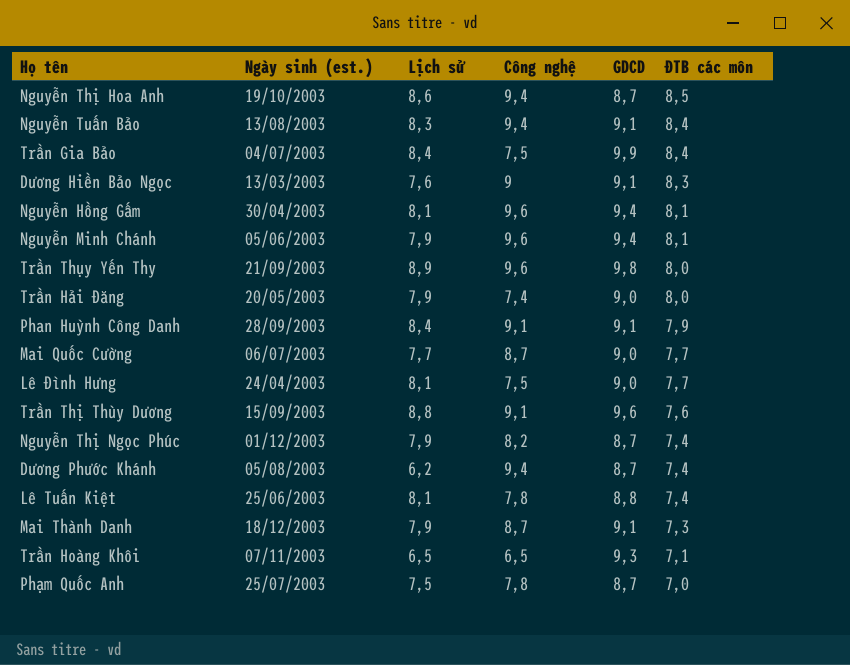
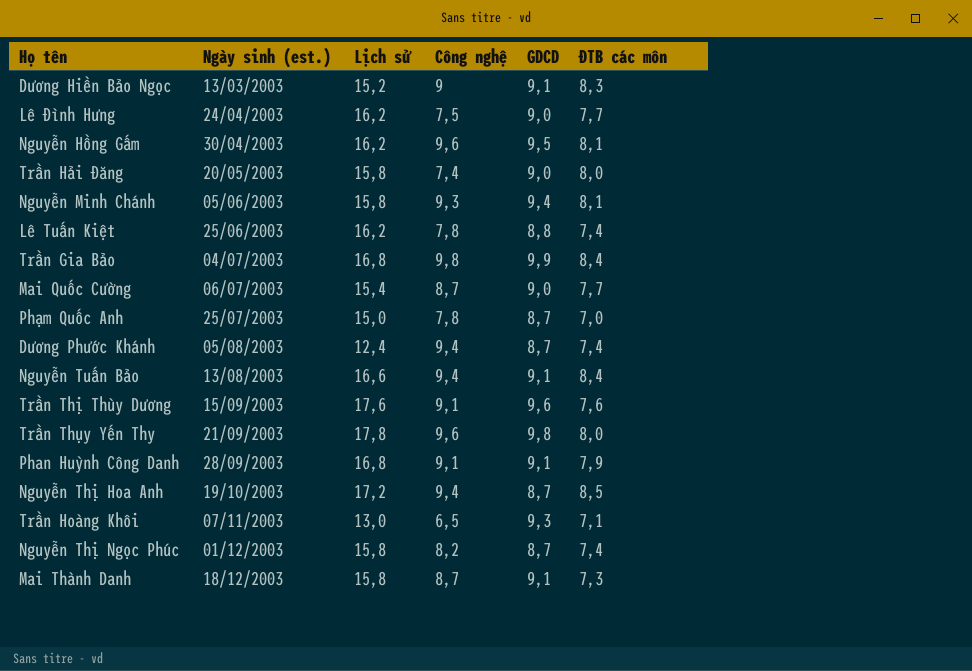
row order: ĐTB các môn descending -> Ngày sinh (est.) ascending
Dương Hiền Bảo Ngọc | Lịch sử: 7,6 -> 15,2
Lê Đình Hưng | Lịch sử: 8,1 -> 16,2
Nguyễn Hồng Gấm | Lịch sử: 8,1 -> 16,2
Nguyễn Hồng Gấm | GDCD: 9,4 -> 9,5
Trần Hải Đăng | Lịch sử: 7,9 -> 15,8
Nguyễn Minh Chánh | Lịch sử: 7,9 -> 15,8
Nguyễn Minh Chánh | Công nghệ: 9,6 -> 9,3
Lê Tuấn Kiệt | Lịch sử: 8,1 -> 16,2
Trần Gia Bảo | Lịch sử: 8,4 -> 16,8
Trần Gia Bảo | Công nghệ: 7,5 -> 9,8
Mai Quốc Cường | Lịch sử: 7,7 -> 15,4
Phạm Quốc Anh | Lịch sử: 7,5 -> 15,0
Dương Phước Khánh | Lịch sử: 6,2 -> 12,4
Nguyễn Tuấn Bảo | Lịch sử: 8,3 -> 16,6
Trần Thị Thùy Dương | Lịch sử: 8,8 -> 17,6
Trần Thụy Yến Thy | Lịch sử: 8,9 -> 17,8
Phan Huỳnh Công Danh | Lịch sử: 8,4 -> 16,8
Nguyễn Thị Hoa Anh | Lịch sử: 8,6 -> 17,2
Trần Hoàng Khôi | Lịch sử: 6,5 -> 13,0
Nguyễn Thị Ngọc Phúc | Lịch sử: 7,9 -> 15,8
Mai Thành Danh | Lịch sử: 7,9 -> 15,8

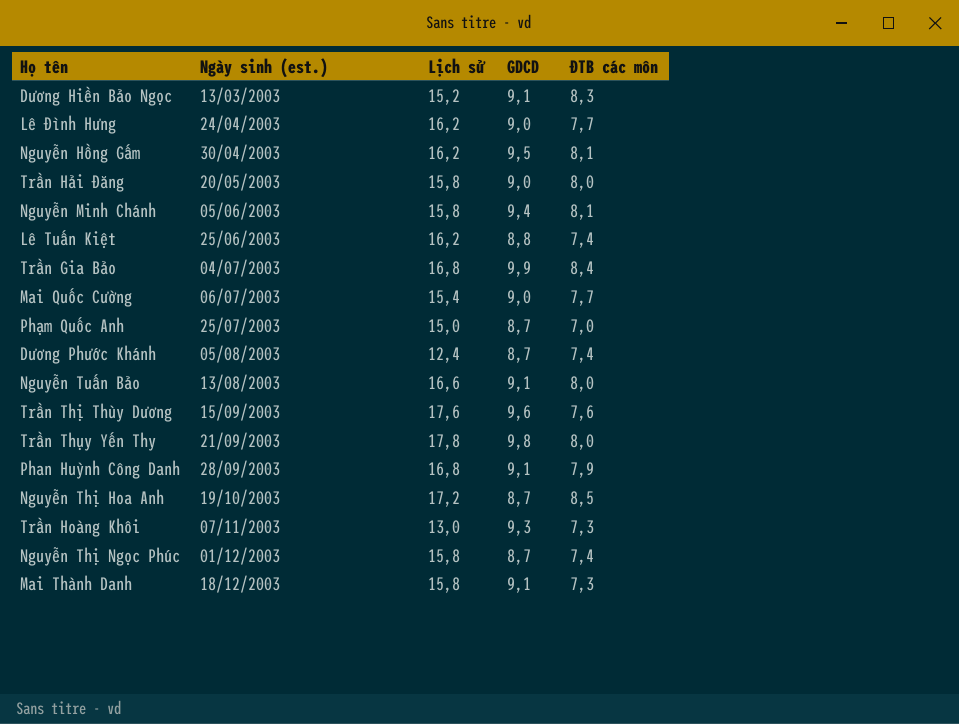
column Công nghệ | position: 4 -> none
Nguyễn Tuấn Bảo | ĐTB các môn: 8,4 -> 8,0
Trần Hoàng Khôi | ĐTB các môn: 7,1 -> 7,3

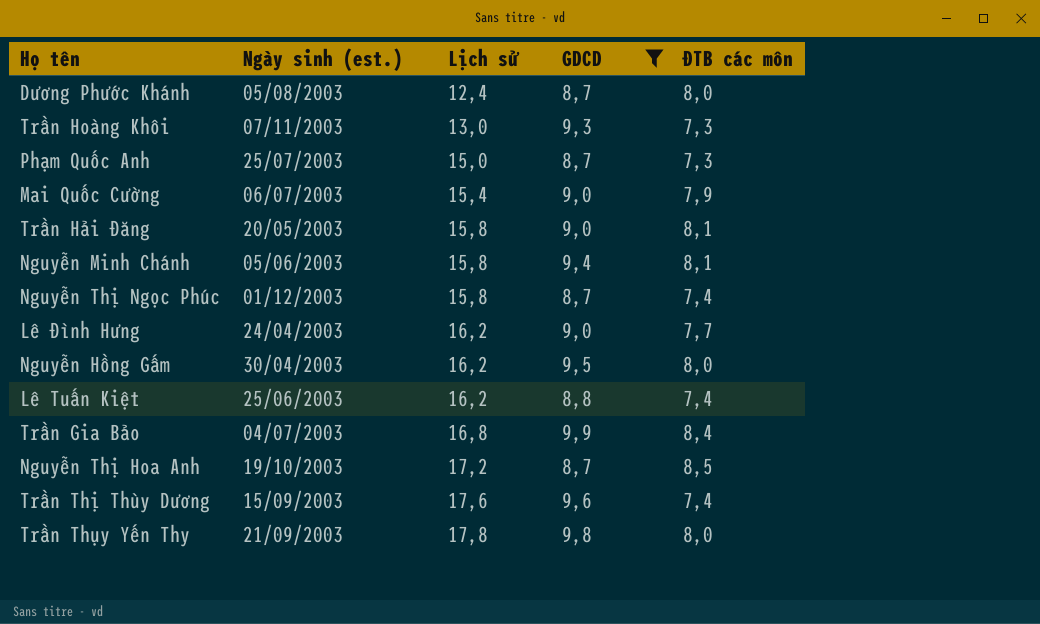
filter: none -> GDCD != 9,1
row order: Ngày sinh (est.) ascending -> Lịch sử ascending
Dương Phước Khánh | ĐTB các môn: 7,4 -> 8,0
Phạm Quốc Anh | ĐTB các môn: 7,0 -> 7,3
Mai Quốc Cường | ĐTB các môn: 7,7 -> 7,9
Trần Hải Đăng | ĐTB các môn: 8,0 -> 8,1
Nguyễn Hồng Gấm | ĐTB các môn: 8,1 -> 8,0
Trần Thị Thùy Dương | ĐTB các môn: 7,6 -> 7,4

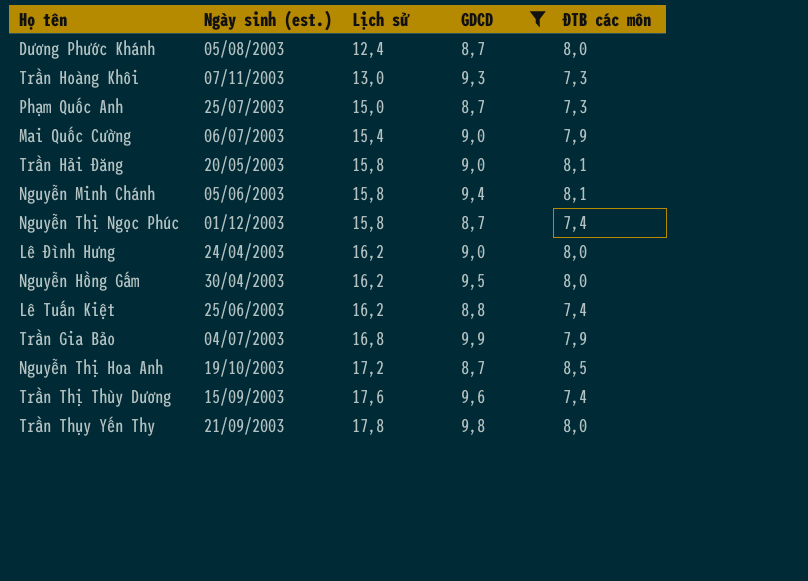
Lê Đình Hưng | ĐTB các môn: 7,7 -> 8,0
Trần Gia Bảo | ĐTB các môn: 8,4 -> 7,9

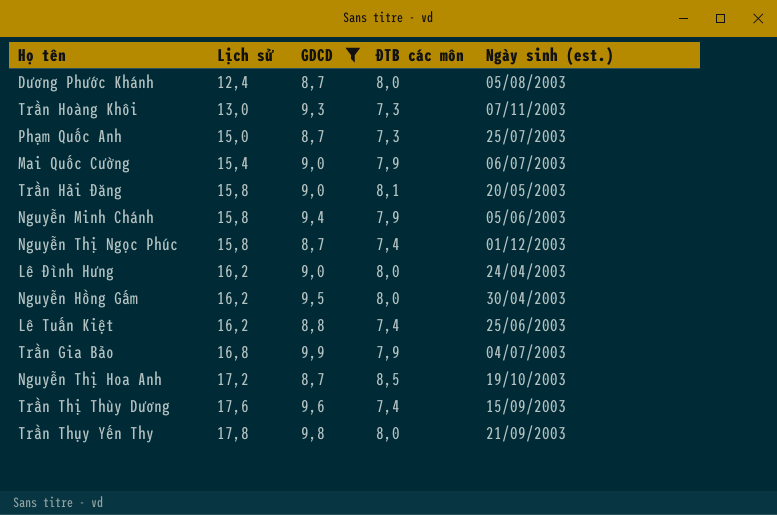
column Ngày sinh (est.) | position: 2 -> 5
Nguyễn Minh Chánh | ĐTB các môn: 8,1 -> 7,9

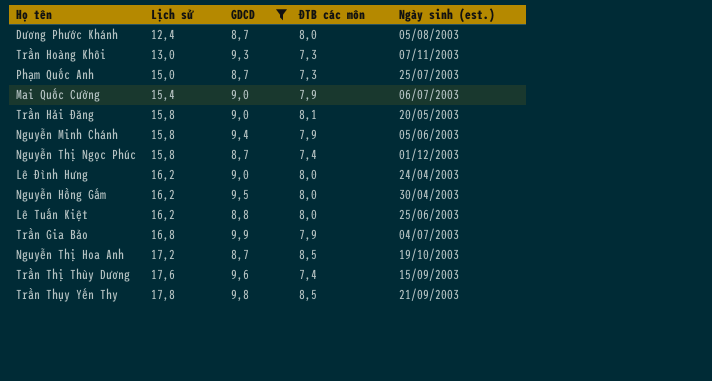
Lê Tuấn Kiệt | ĐTB các môn: 7,4 -> 8,0
Trần Thụy Yến Thy | ĐTB các môn: 8,0 -> 8,5

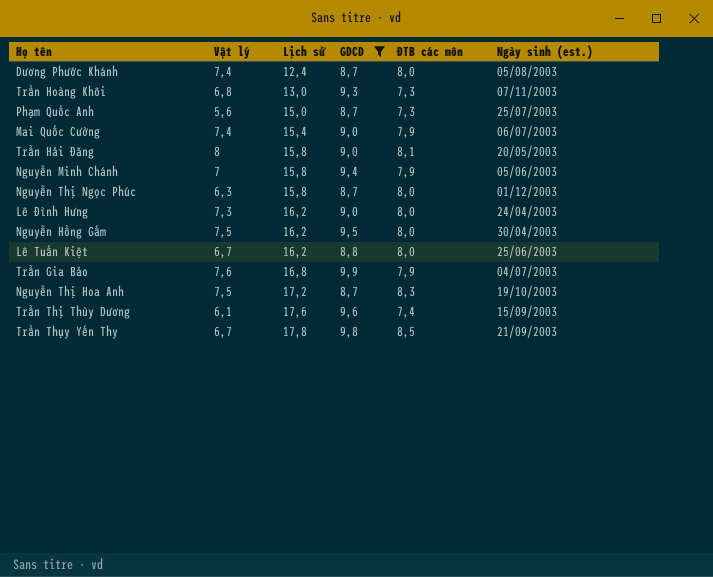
column Vật lý | position: none -> 2
Nguyễn Thị Ngọc Phúc | ĐTB các môn: 7,4 -> 8,0
Nguyễn Thị Hoa Anh | ĐTB các môn: 8,5 -> 8,3

